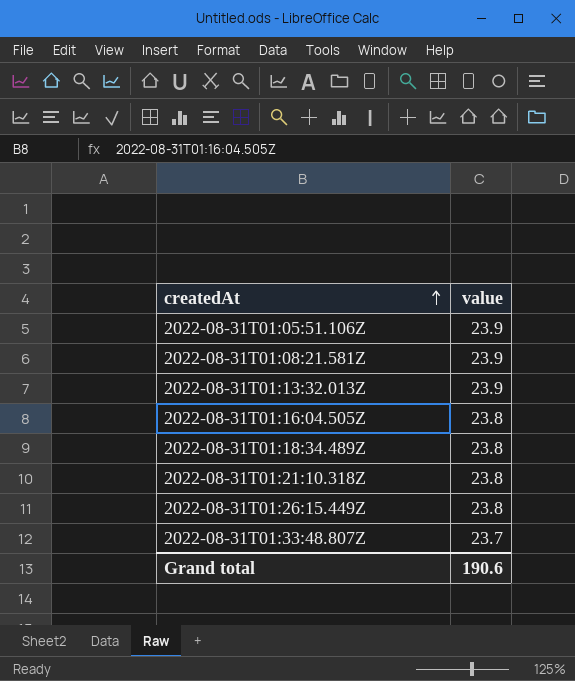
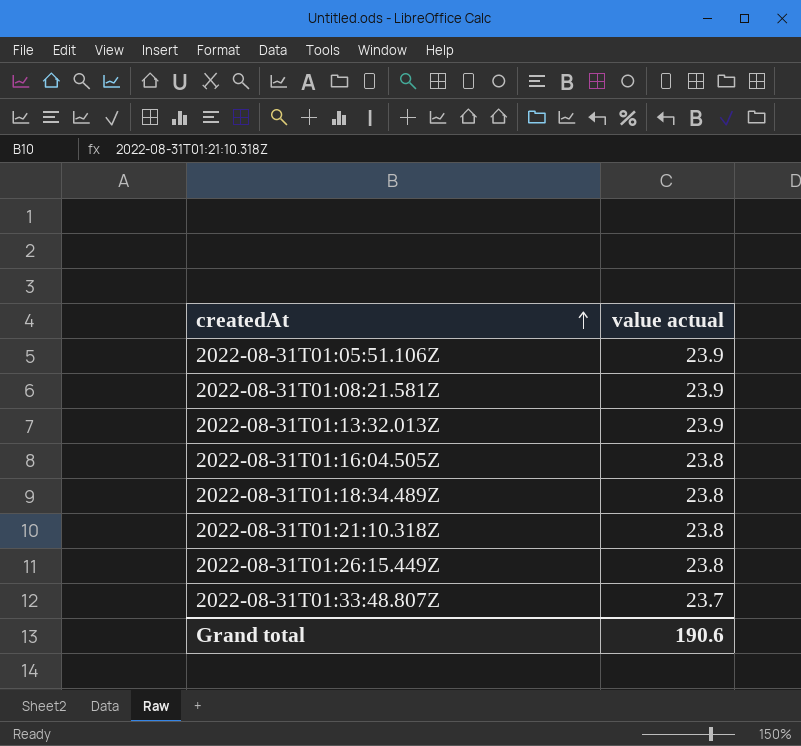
column name: value -> value actual

